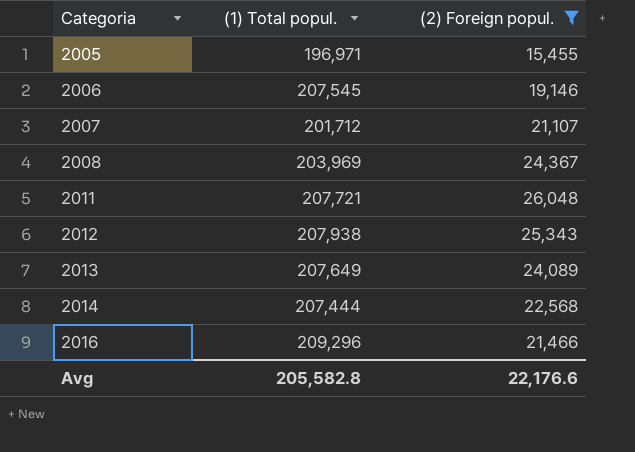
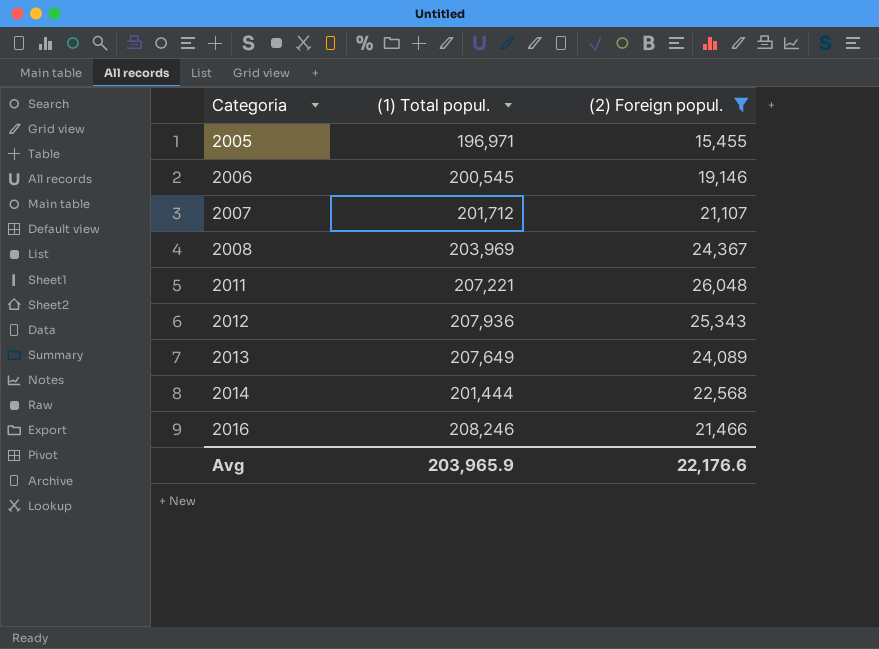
2006 | (1) Total popul.: 207,545 -> 200,545
2011 | (1) Total popul.: 207,721 -> 207,221
2012 | (1) Total popul.: 207,938 -> 207,936
2014 | (1) Total popul.: 207,444 -> 201,444
2016 | (1) Total popul.: 209,296 -> 208,246
Avg | (1) Total popul.: 205,582.8 -> 203,965.9

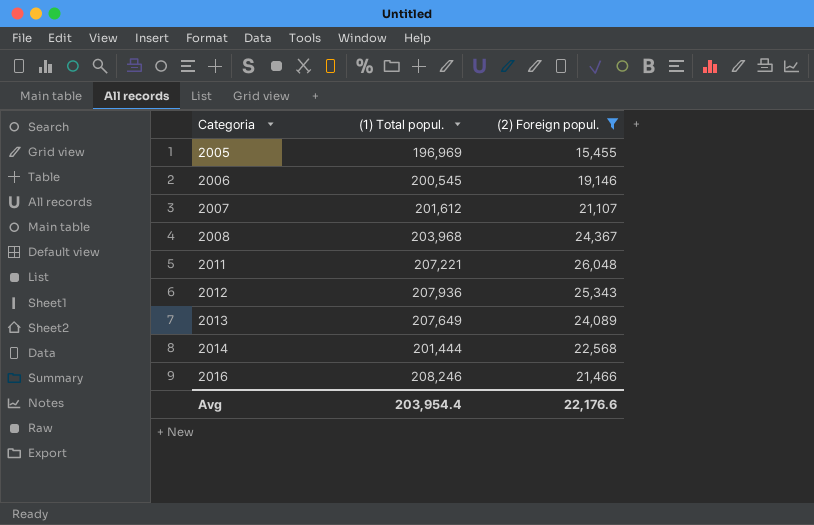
2005 | (1) Total popul.: 196,971 -> 196,969
2007 | (1) Total popul.: 201,712 -> 201,612
2008 | (1) Total popul.: 203,969 -> 203,968
Avg | (1) Total popul.: 203,965.9 -> 203,954.4

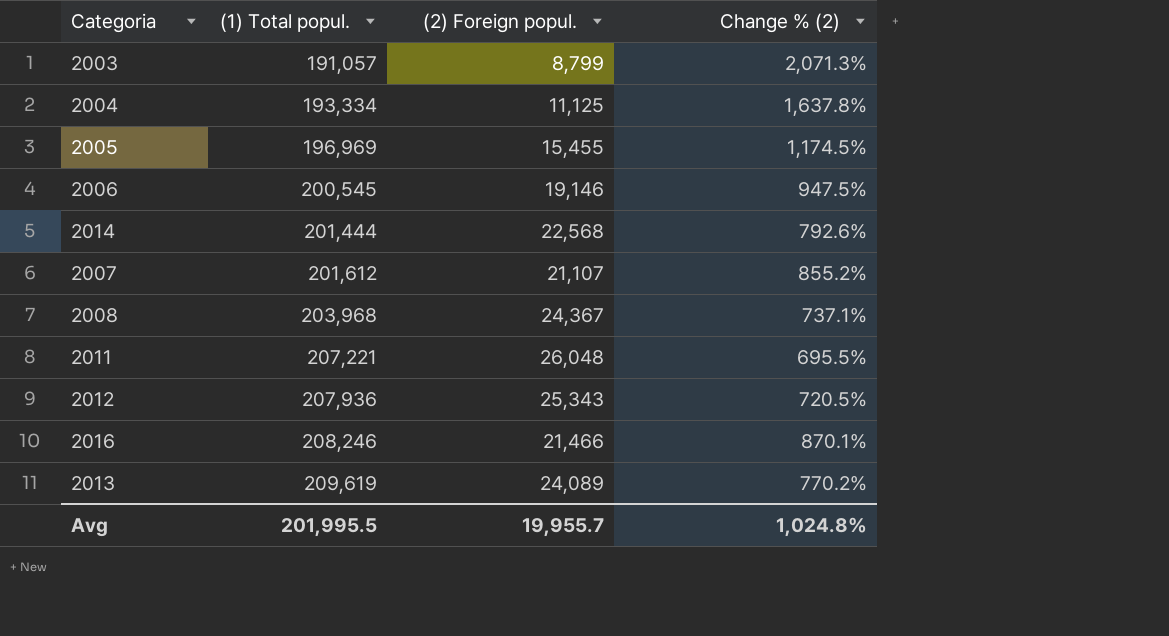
filter: (2) Foreign popul. >= 15,455 -> none
row order: Categoria ascending -> (1) Total popul. ascending
column Change % (2) | formula: none -> ([(1) Total popul.] - [(2) Foreign popul.]) / [(2) Foreign popul.]
2013 | (1) Total popul.: 207,649 -> 209,619
Avg | (1) Total popul.: 203,954.4 -> 201,995.5
Avg | (2) Foreign popul.: 22,176.6 -> 19,955.7

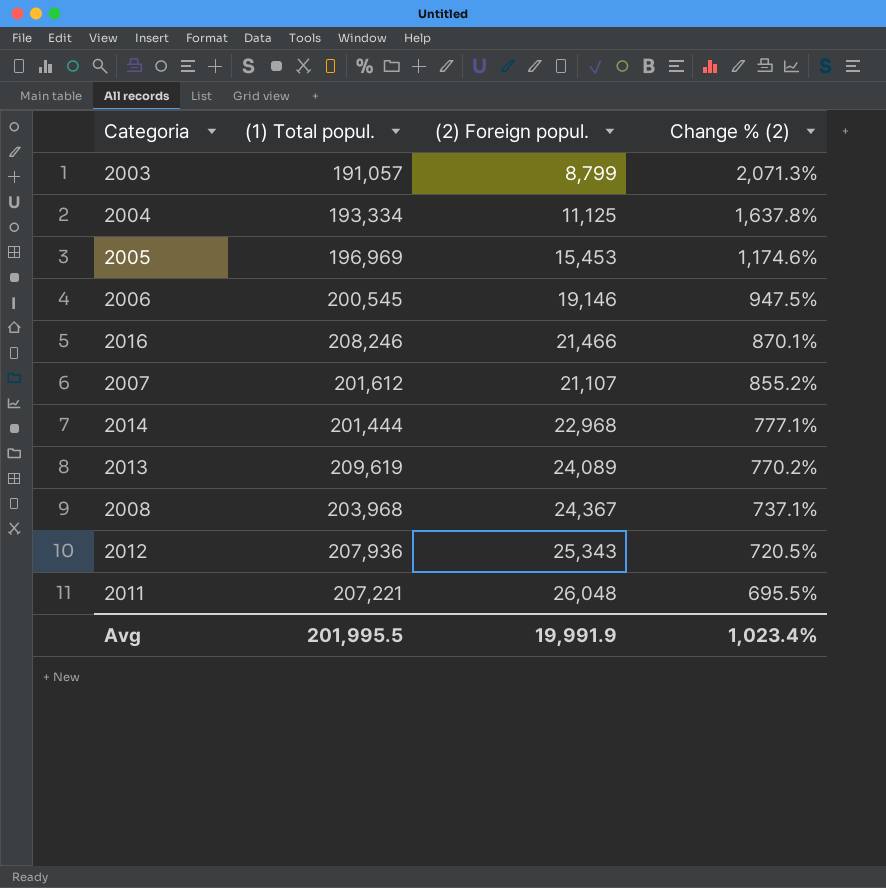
row order: (1) Total popul. ascending -> Change % (2) descending
2005 | (2) Foreign popul.: 15,455 -> 15,453
2005 | Change % (2): 1,174.5% -> 1,174.6%
2014 | (2) Foreign popul.: 22,568 -> 22,968
2014 | Change % (2): 792.6% -> 777.1%
Avg | (2) Foreign popul.: 19,955.7 -> 19,991.9
Avg | Change % (2): 1,024.8% -> 1,023.4%

